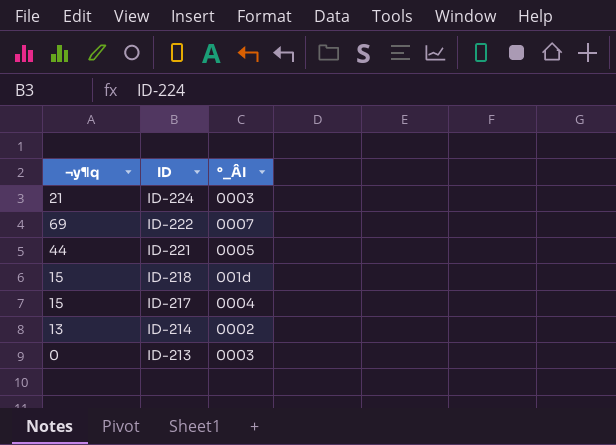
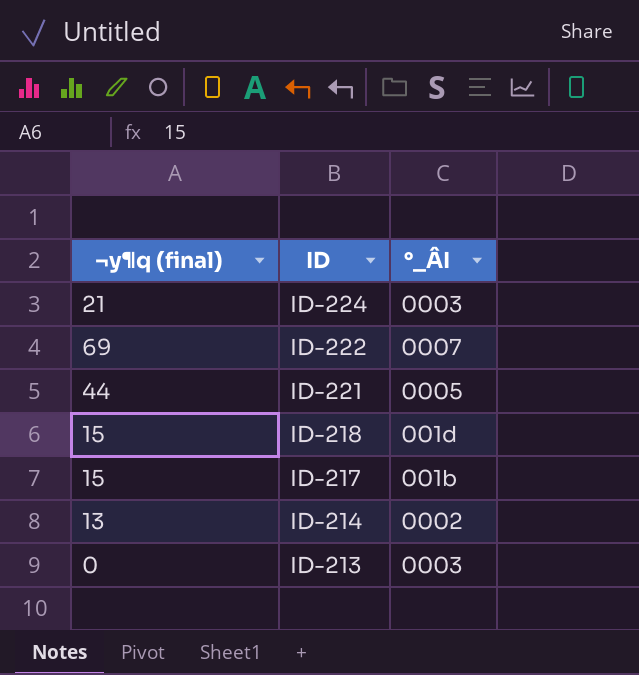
column name: ¬y¶q -> ¬y¶q (final)
ID-217 | °_ÂI: 0004 -> 001b

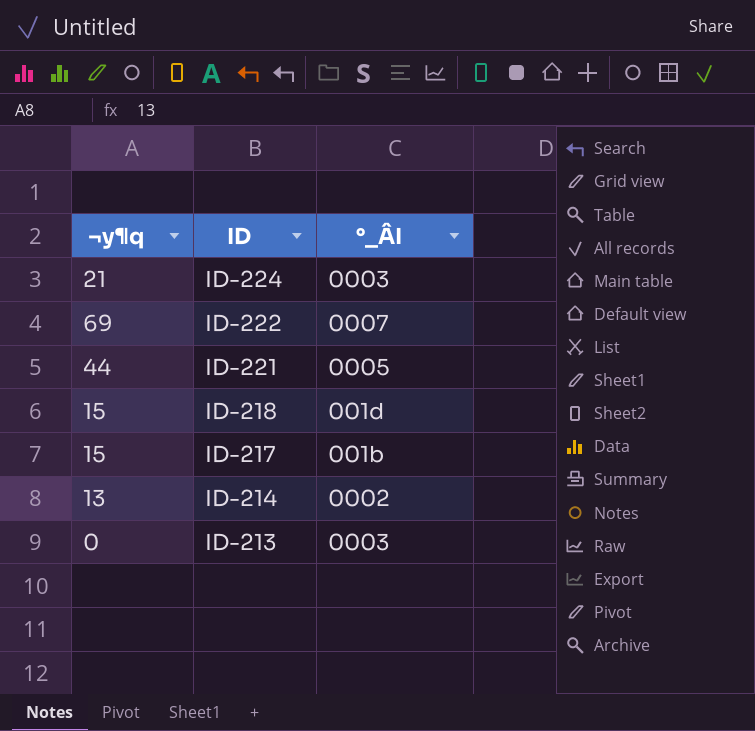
column name: ¬y¶q (final) -> ¬y¶q

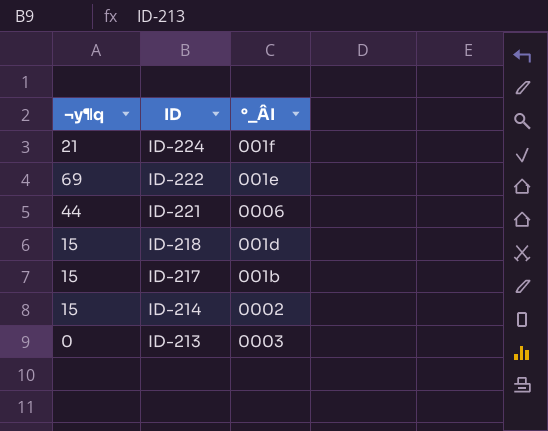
ID-224 | °_ÂI: 0003 -> 001f
ID-222 | °_ÂI: 0007 -> 001e
ID-221 | °_ÂI: 0005 -> 0006
ID-214 | ¬y¶q: 13 -> 15

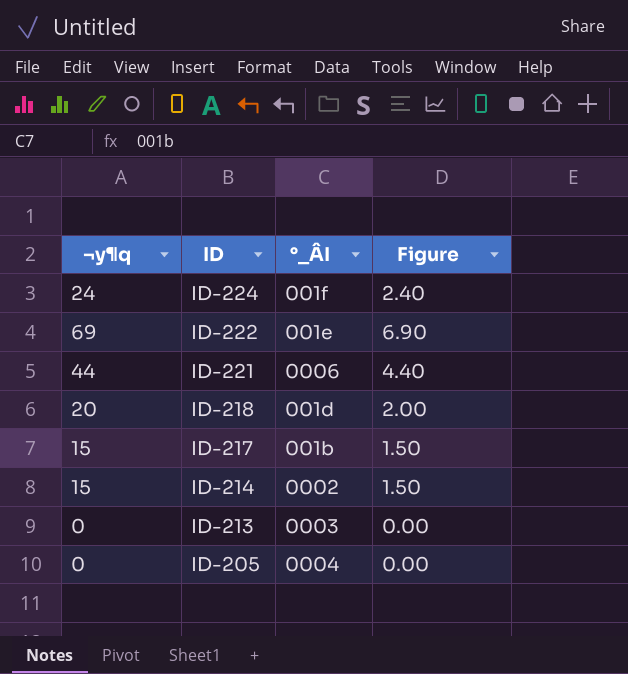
column Figure | formula: none -> [¬y¶q] * 0.1
ID-224 | ¬y¶q: 21 -> 24
ID-218 | ¬y¶q: 15 -> 20
row ID-205: none -> 0 | 0004 | 0.00

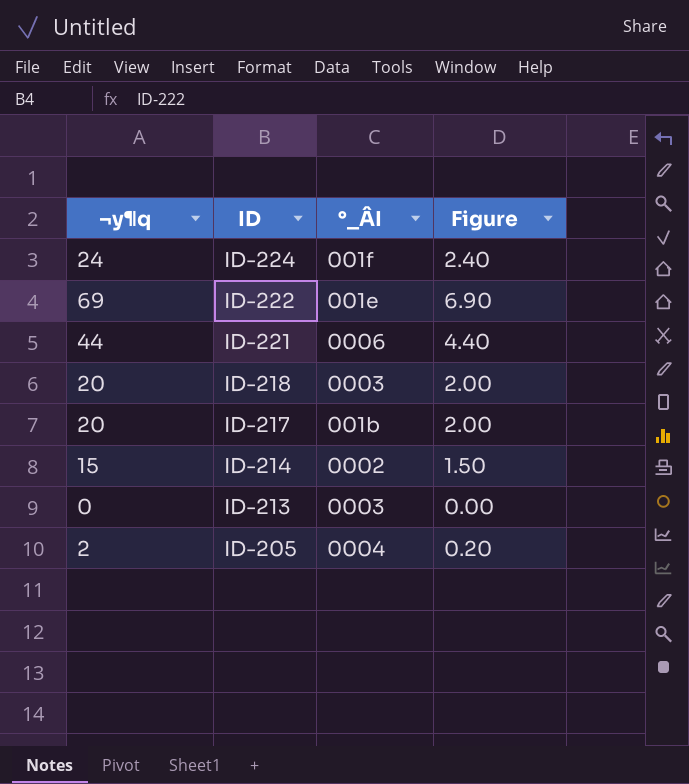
ID-218 | °_ÂI: 001d -> 0003
ID-217 | ¬y¶q: 15 -> 20
ID-217 | Figure: 1.50 -> 2.00
ID-205 | ¬y¶q: 0 -> 2
ID-205 | Figure: 0.00 -> 0.20

